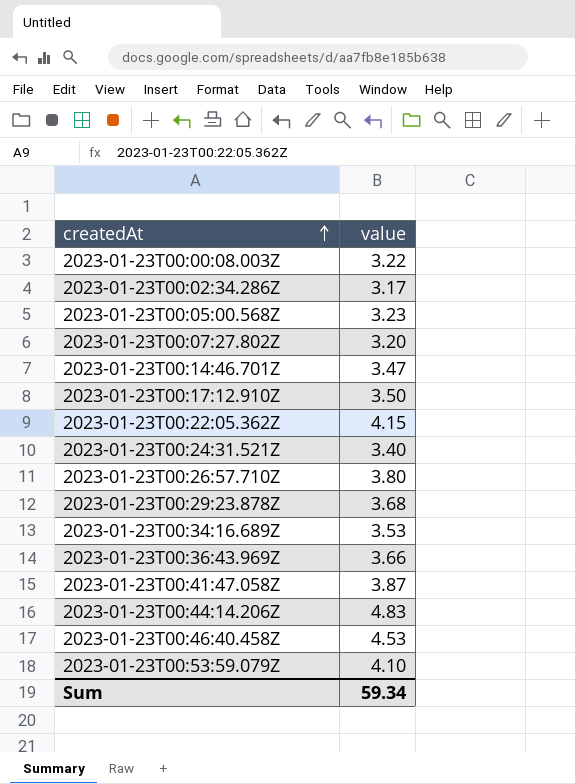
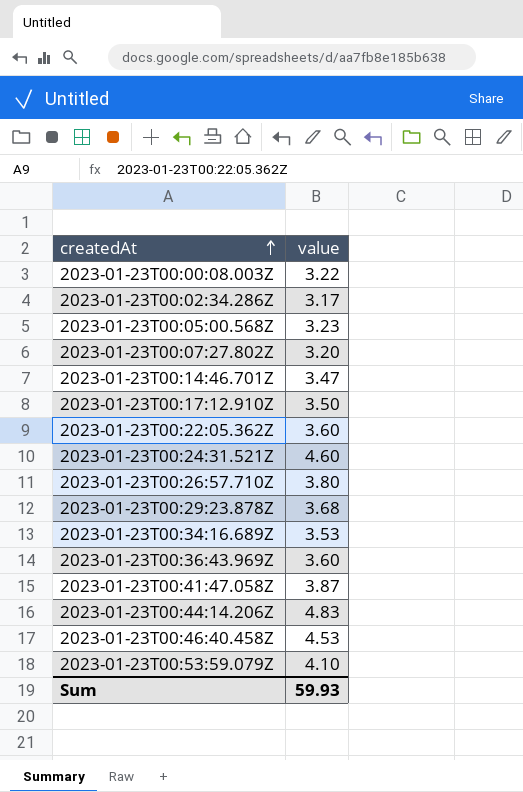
2023-01-23T00:22:05.362Z | value: 4.15 -> 3.60
2023-01-23T00:24:31.521Z | value: 3.40 -> 4.60
2023-01-23T00:36:43.969Z | value: 3.66 -> 3.60
Sum | value: 59.34 -> 59.93

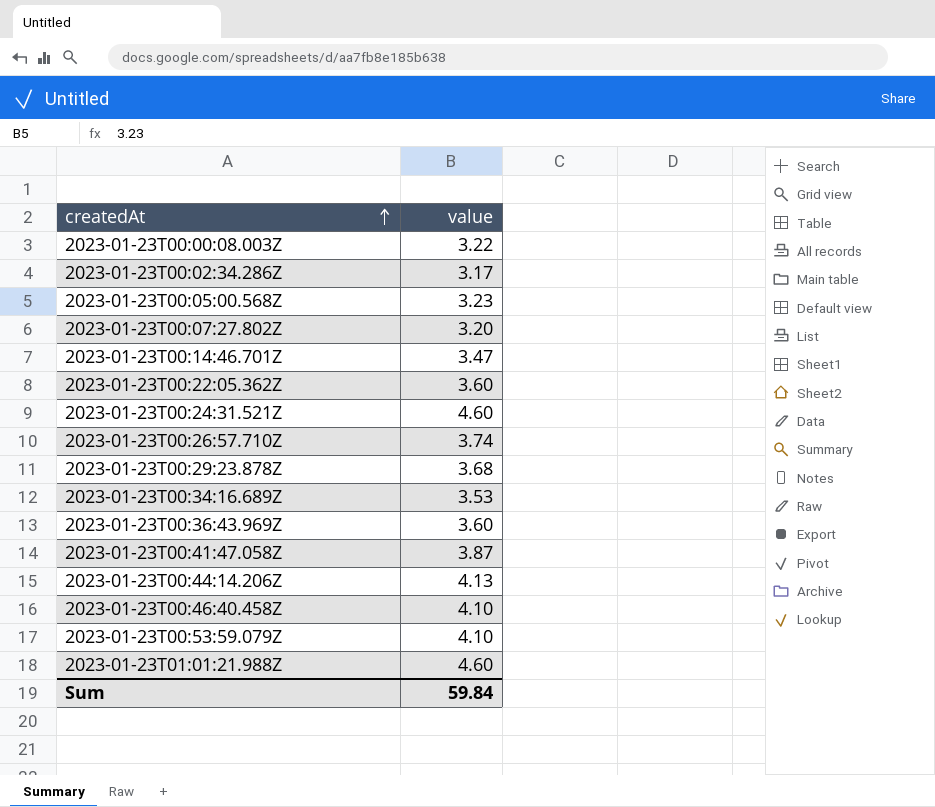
row 2023-01-23T00:17:12.910Z: 3.50 -> none
2023-01-23T00:26:57.710Z | value: 3.80 -> 3.74
2023-01-23T00:44:14.206Z | value: 4.83 -> 4.13
2023-01-23T00:46:40.458Z | value: 4.53 -> 4.10
row 2023-01-23T01:01:21.988Z: none -> 4.60
Sum | value: 59.93 -> 59.84

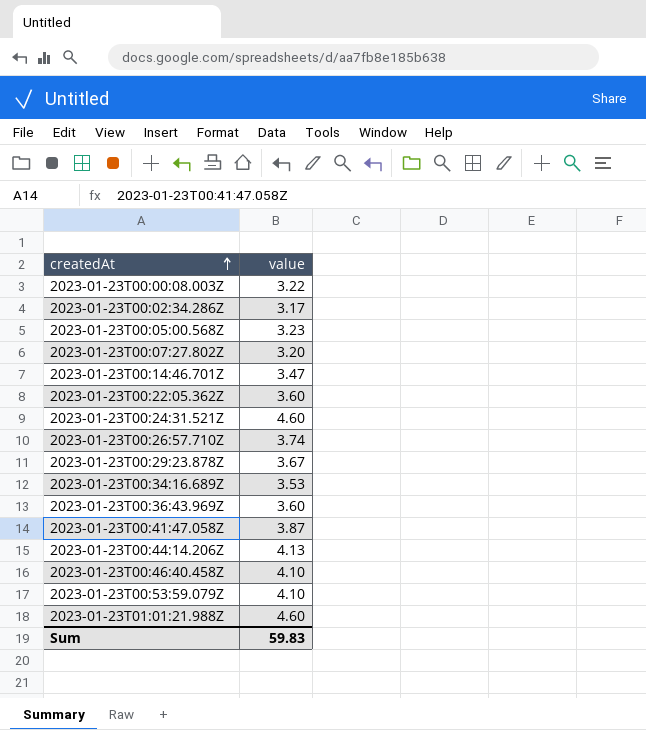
2023-01-23T00:29:23.878Z | value: 3.68 -> 3.67
Sum | value: 59.84 -> 59.83

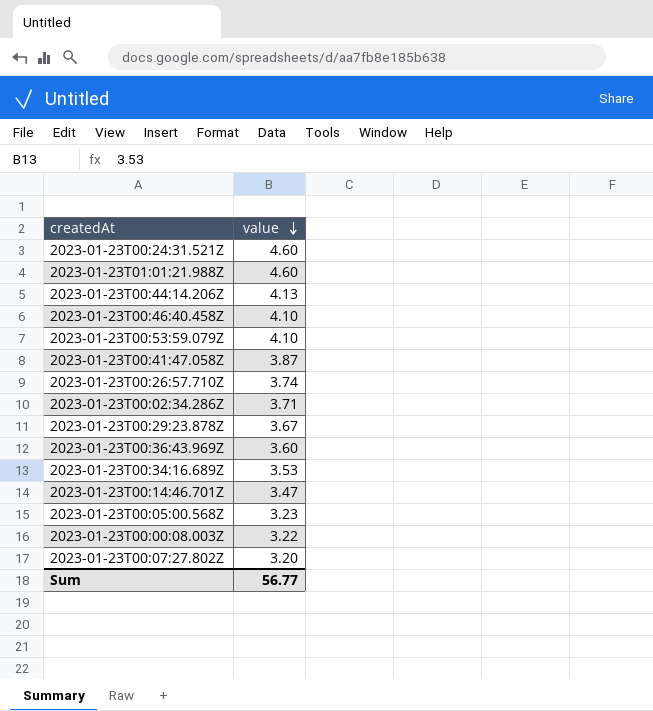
row order: createdAt ascending -> value descending
row 2023-01-23T00:22:05.362Z: 3.60 -> none
2023-01-23T00:02:34.286Z | value: 3.17 -> 3.71
Sum | value: 59.83 -> 56.77

